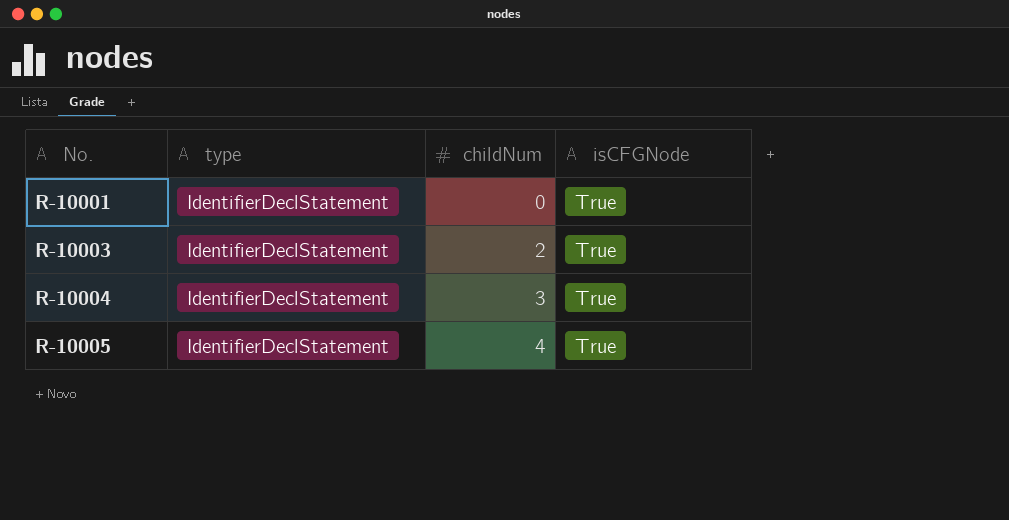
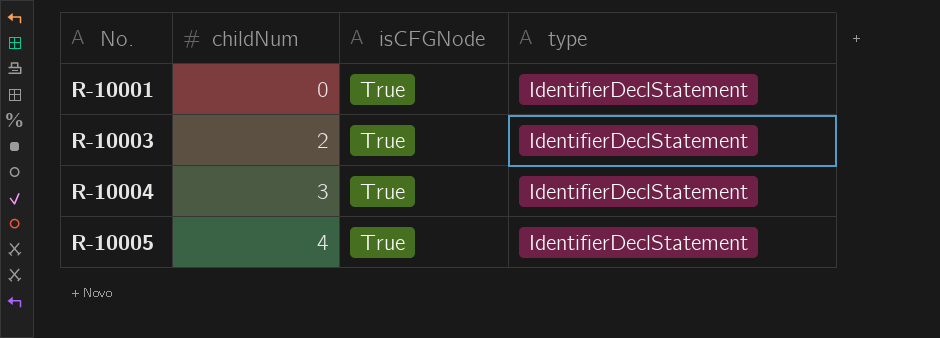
column type | position: 2 -> 4

